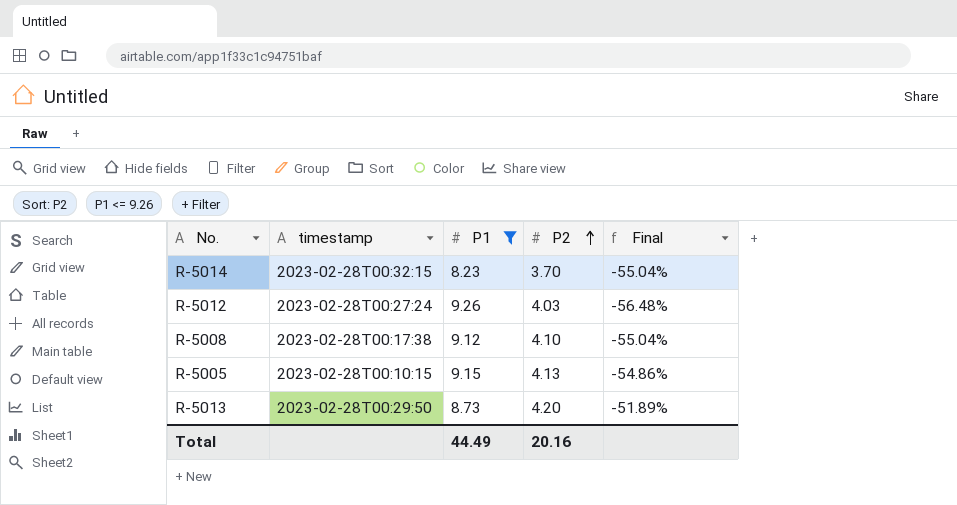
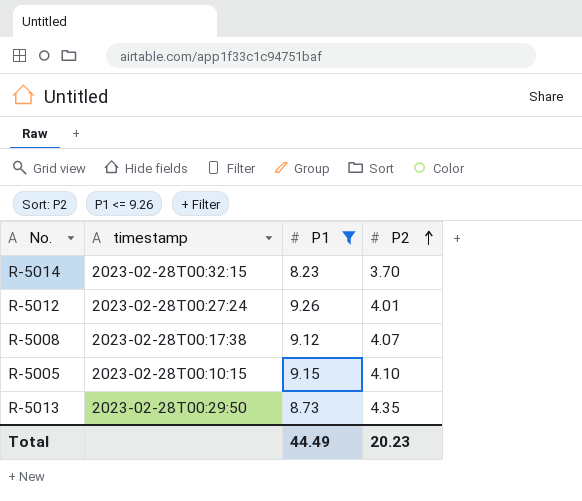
column Final | formula: ([P2] - [P1]) / [P1] -> none
R-5012 | P2: 4.03 -> 4.01
R-5008 | P2: 4.10 -> 4.07
R-5005 | P2: 4.13 -> 4.10
R-5013 | P2: 4.20 -> 4.35
Total | P2: 20.16 -> 20.23

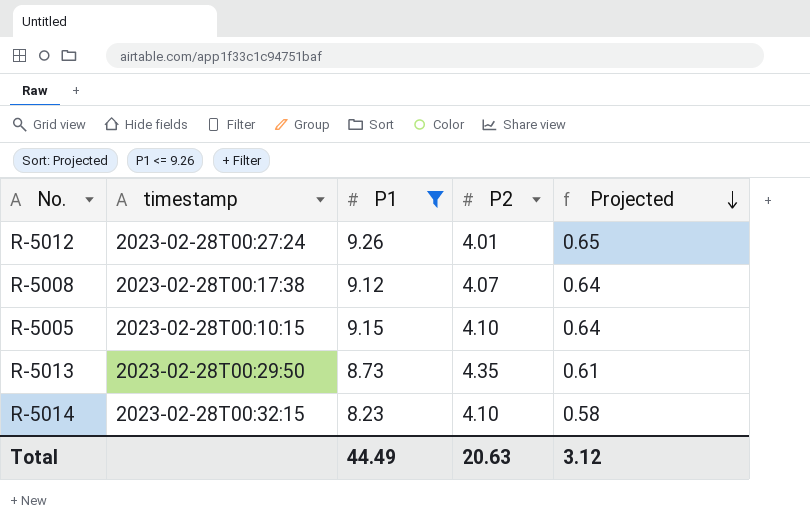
row order: P2 ascending -> Projected descending
column Projected | formula: none -> [P1] * 0.07
R-5014 | P2: 3.70 -> 4.10
Total | P2: 20.23 -> 20.63

